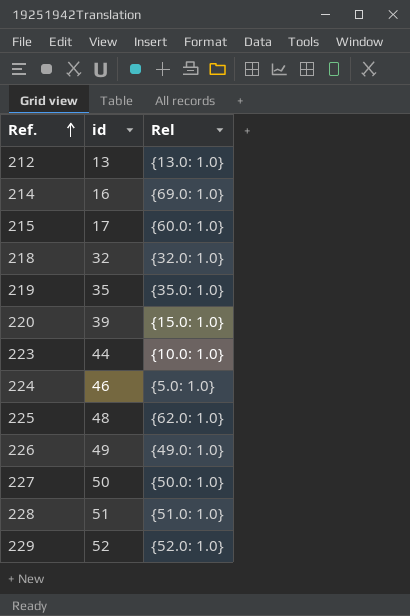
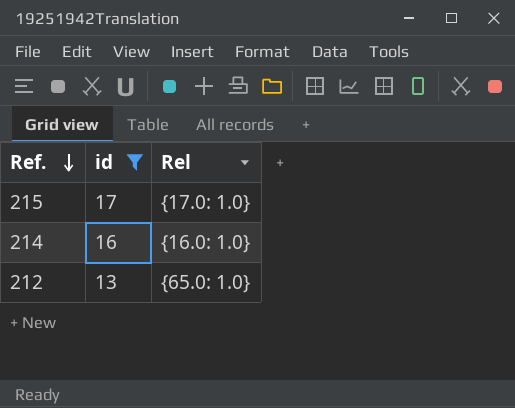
filter: none -> id <= 17
row order: Ref. ascending -> Ref. descending
215 | Rel: {60.0: 1.0} -> {17.0: 1.0}
214 | Rel: {69.0: 1.0} -> {16.0: 1.0}
212 | Rel: {13.0: 1.0} -> {65.0: 1.0}

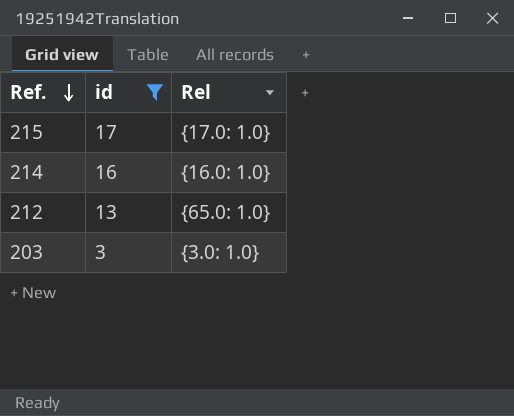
row 203: none -> 3 | {3.0: 1.0}

